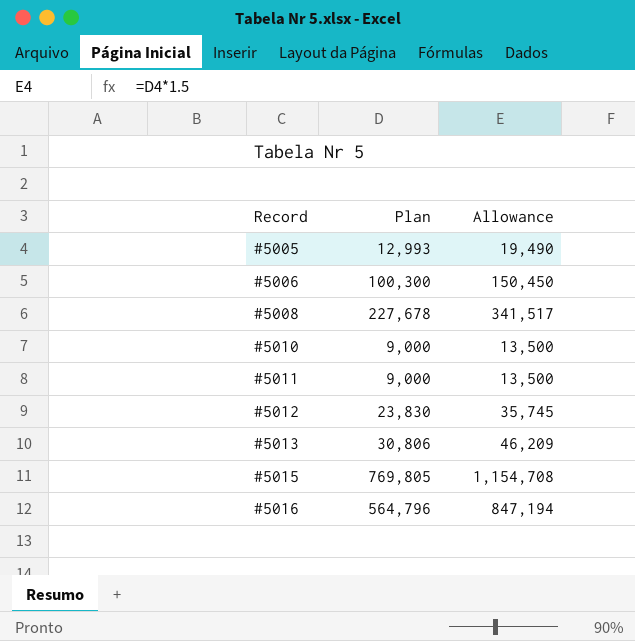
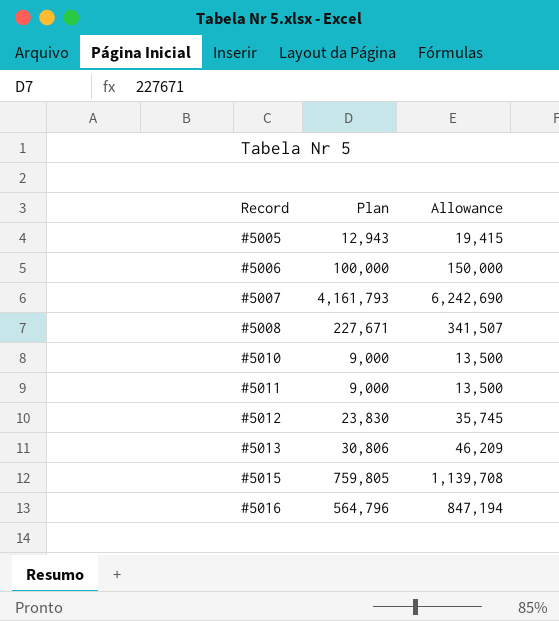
#5005 | Plan: 12,993 -> 12,943
#5005 | Allowance: 19,490 -> 19,415
#5006 | Plan: 100,300 -> 100,000
#5006 | Allowance: 150,450 -> 150,000
row #5007: none -> 4,161,793 | 6,242,690
#5008 | Plan: 227,678 -> 227,671
#5008 | Allowance: 341,517 -> 341,507
#5015 | Plan: 769,805 -> 759,805
#5015 | Allowance: 1,154,708 -> 1,139,708

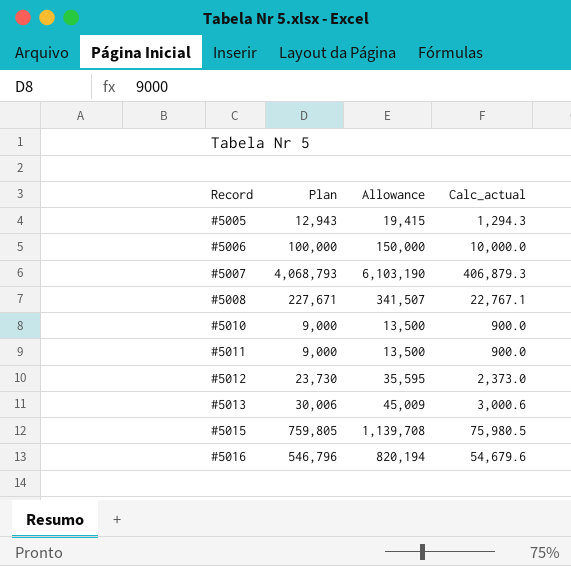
column Calc_actual | formula: none -> [Plan] * 0.1
#5007 | Plan: 4,161,793 -> 4,068,793
#5007 | Allowance: 6,242,690 -> 6,103,190
#5012 | Plan: 23,830 -> 23,730
#5012 | Allowance: 35,745 -> 35,595
#5013 | Plan: 30,806 -> 30,006
#5013 | Allowance: 46,209 -> 45,009
#5016 | Plan: 564,796 -> 546,796
#5016 | Allowance: 847,194 -> 820,194

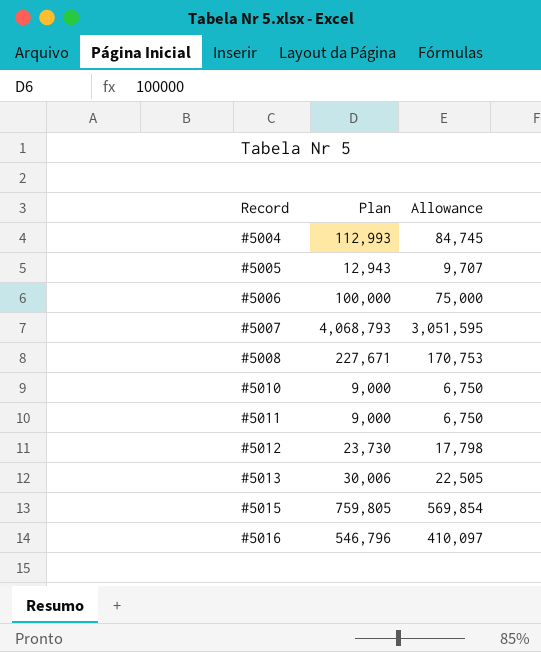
column Calc_actual | formula: [Plan] * 0.1 -> none
column Allowance | formula: [Plan] * 1.5 -> [Plan] * 0.75
row #5004: none -> 112,993 | 84,745

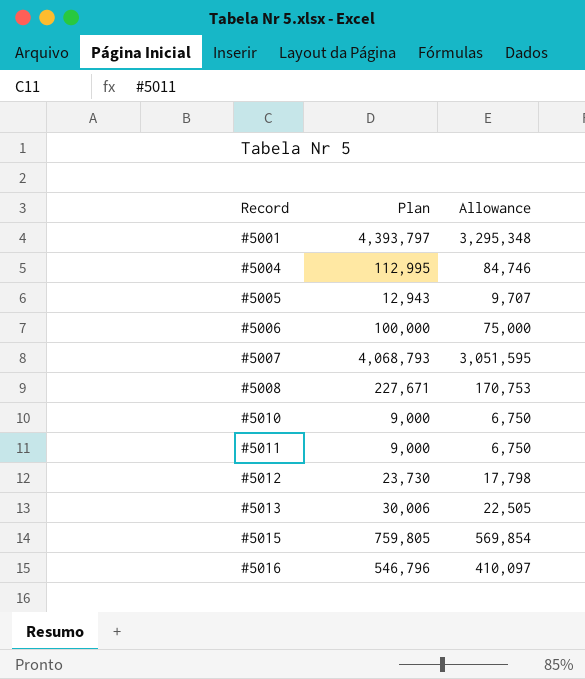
row #5001: none -> 4,393,797 | 3,295,348
#5004 | Plan: 112,993 -> 112,995
#5004 | Allowance: 84,745 -> 84,746

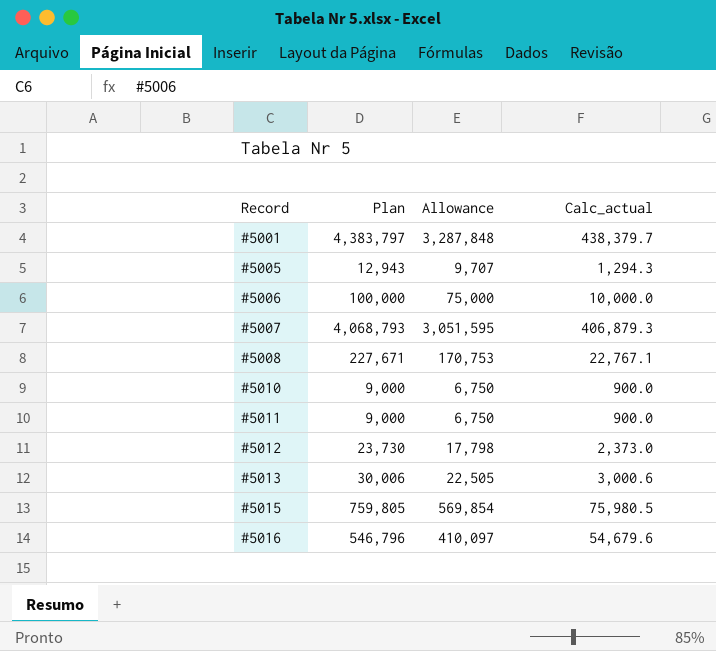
column Calc_actual | formula: none -> [Plan] * 0.1
row #5004: 112,995 | 84,746 -> none
#5001 | Plan: 4,393,797 -> 4,383,797
#5001 | Allowance: 3,295,348 -> 3,287,848

